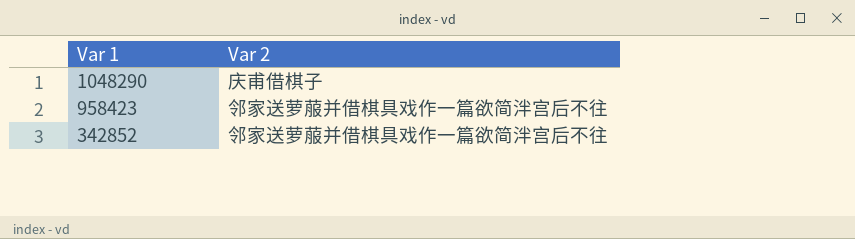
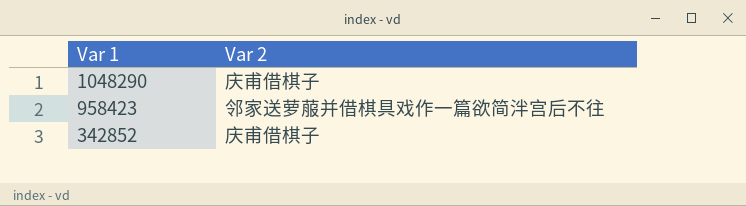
342852 | Var 2: 邻家送萝菔并借棋具戏作一篇欲简泮宫后不往 -> 庆甫借棋子

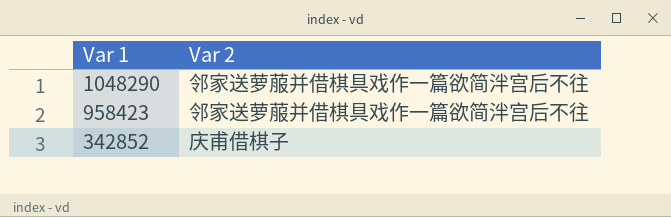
1048290 | Var 2: 庆甫借棋子 -> 邻家送萝菔并借棋具戏作一篇欲简泮宫后不往

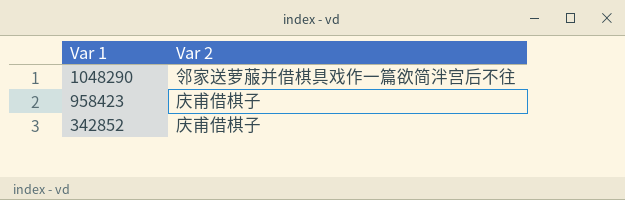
958423 | Var 2: 邻家送萝菔并借棋具戏作一篇欲简泮宫后不往 -> 庆甫借棋子

